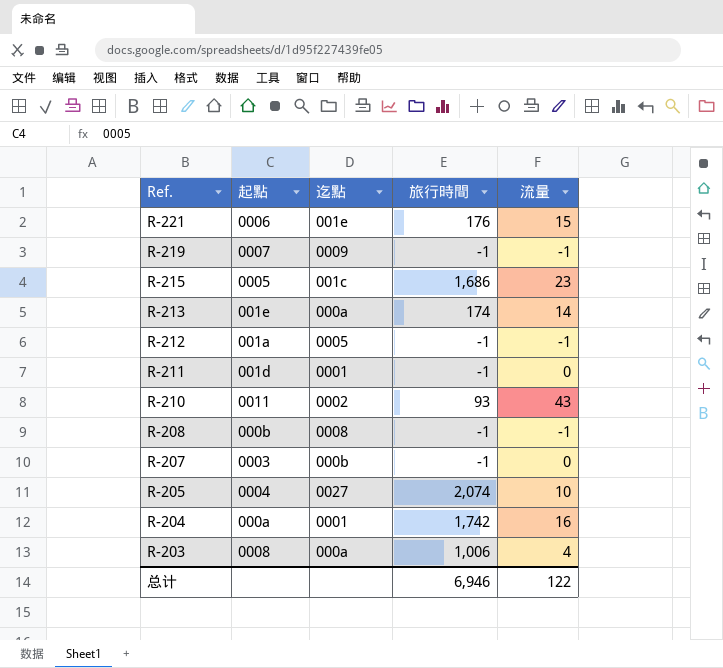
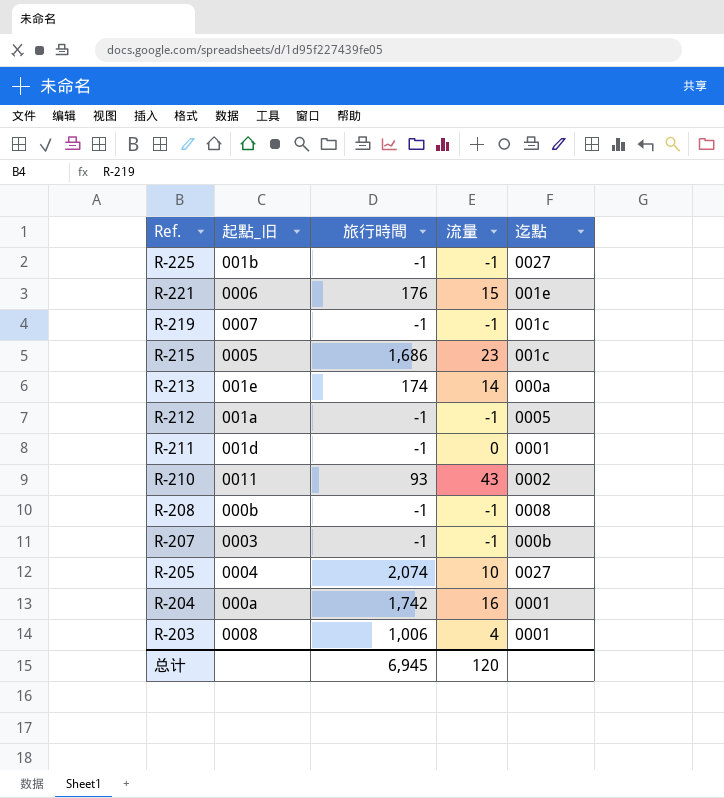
column name: 起點 -> 起點_旧
column 迄點 | position: 3 -> 5
row R-225: none -> 001b | -1 | -1 | 0027
R-219 | 迄點: 0009 -> 001c
R-207 | 流量: 0 -> -1
R-203 | 迄點: 000a -> 0001
总计 | 旅行時間: 6,946 -> 6,945
总计 | 流量: 122 -> 120

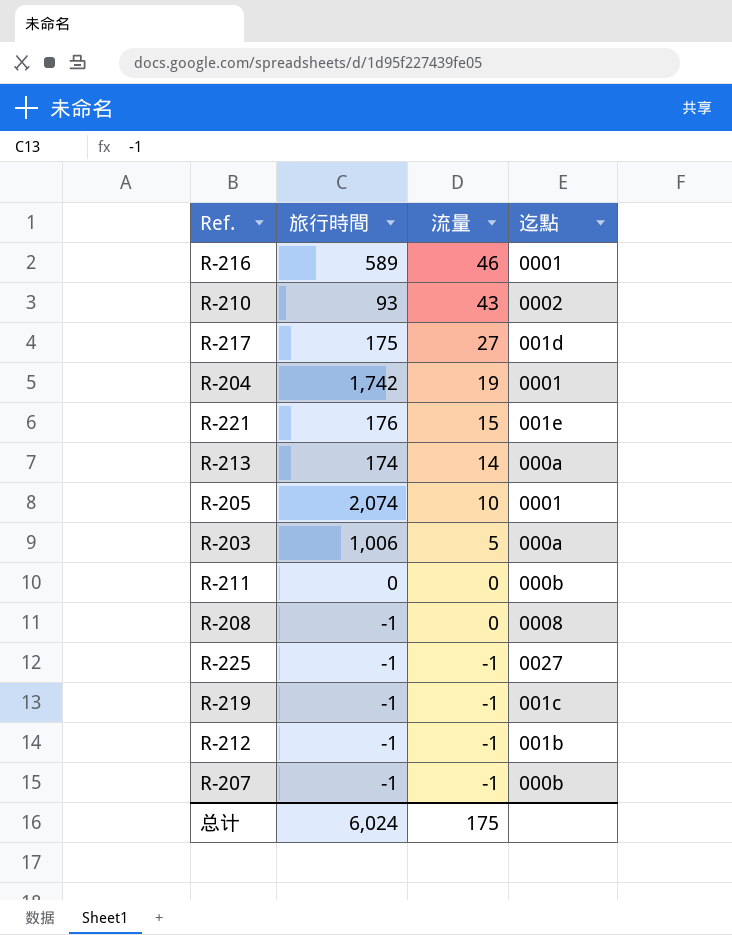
row order: Ref. descending -> 流量 descending
column 起點_旧 | position: 2 -> none
row R-215: 0005 | 1,686 | 23 | 001c -> none
row R-216: none -> 589 | 46 | 0001
row R-217: none -> 175 | 27 | 001d
R-204 | 流量: 16 -> 19
R-205 | 迄點: 0027 -> 0001
R-203 | 流量: 4 -> 5
R-203 | 迄點: 0001 -> 000a
R-211 | 旅行時間: -1 -> 0
R-211 | 迄點: 0001 -> 000b
R-208 | 流量: -1 -> 0
R-212 | 迄點: 0005 -> 001b
总计 | 旅行時間: 6,945 -> 6,024
总计 | 流量: 120 -> 175

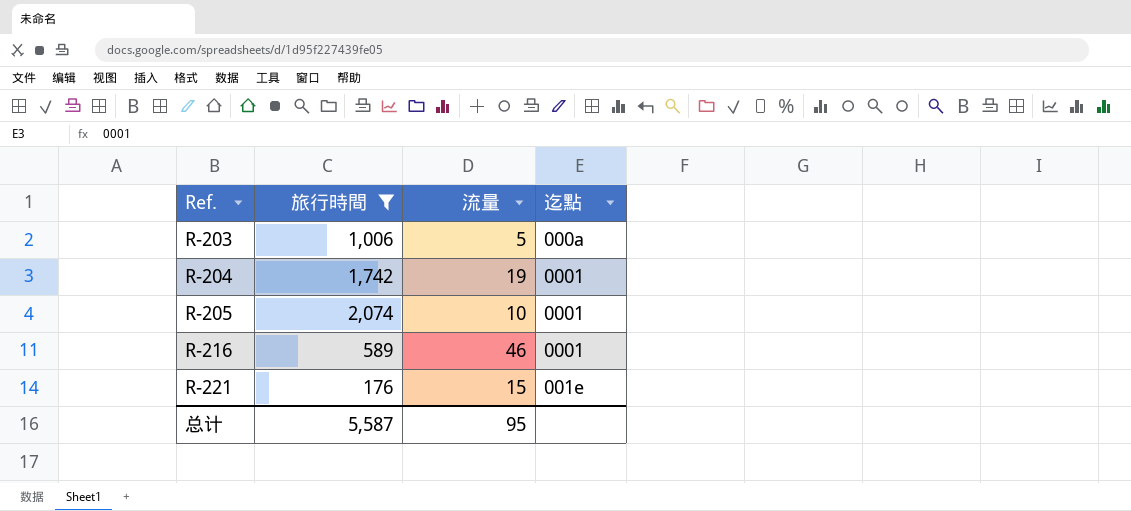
filter: none -> 旅行時間 >= 176
row order: 流量 descending -> Ref. ascending
总计 | 旅行時間: 6,024 -> 5,587
总计 | 流量: 175 -> 95

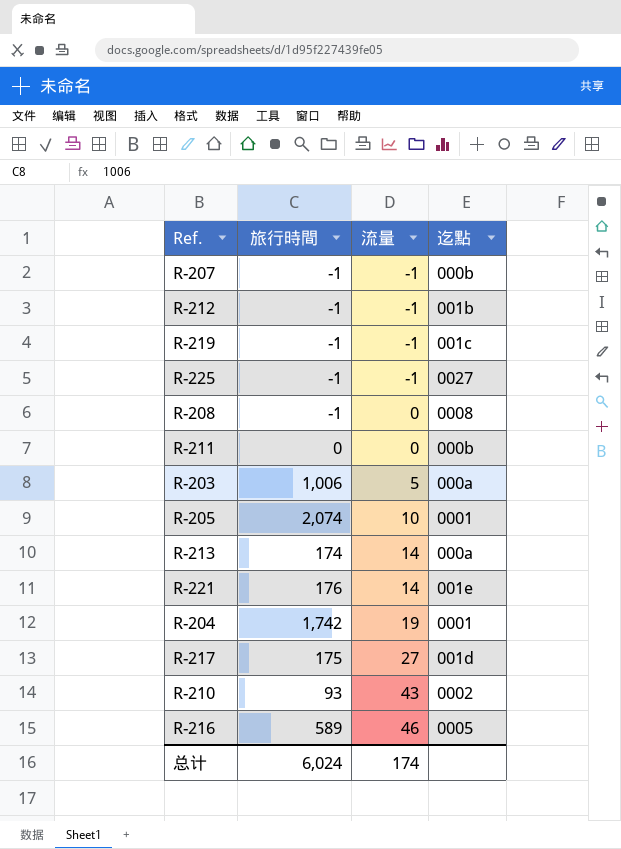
filter: 旅行時間 >= 176 -> none
row order: Ref. ascending -> 流量 ascending
R-221 | 流量: 15 -> 14
R-216 | 迄點: 0001 -> 0005
总计 | 旅行時間: 5,587 -> 6,024
总计 | 流量: 95 -> 174

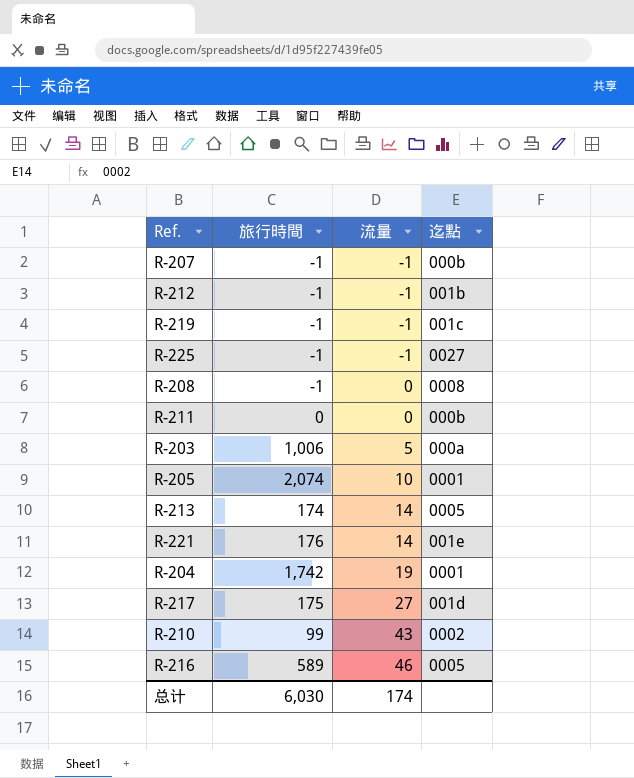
R-213 | 迄點: 000a -> 0005
R-210 | 旅行時間: 93 -> 99
总计 | 旅行時間: 6,024 -> 6,030

